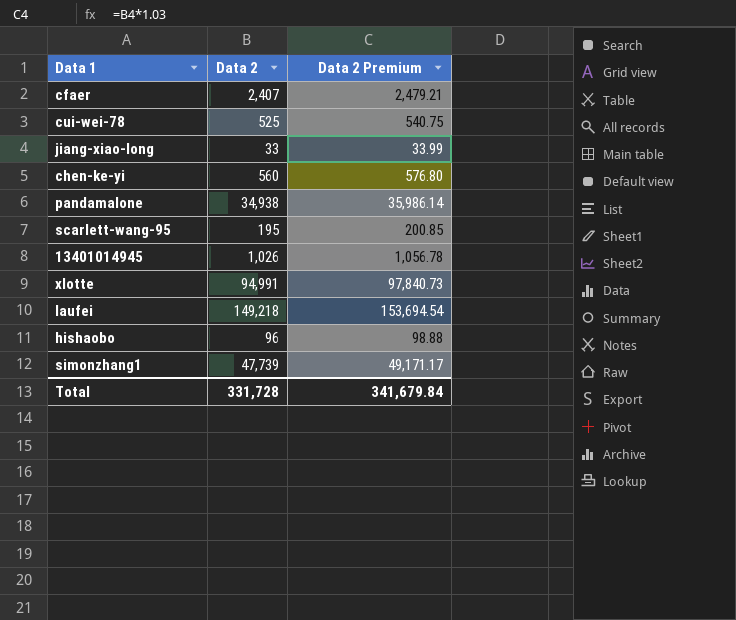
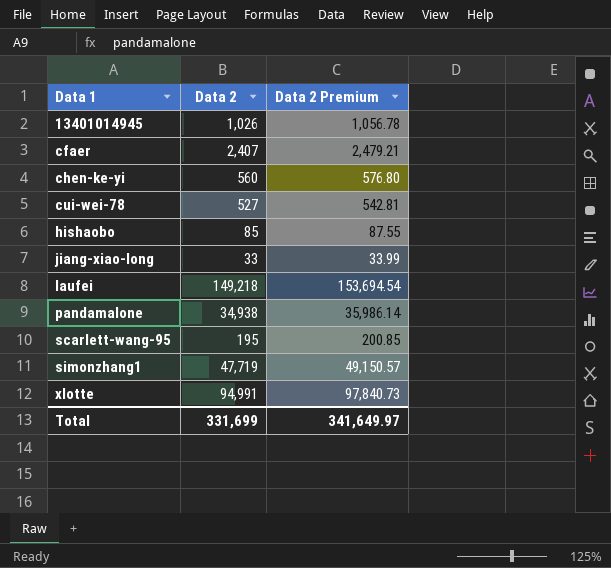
row order: none -> Data 1 ascending
cui-wei-78 | Data 2: 525 -> 527
cui-wei-78 | Data 2 Premium: 540.75 -> 542.81
hishaobo | Data 2: 96 -> 85
hishaobo | Data 2 Premium: 98.88 -> 87.55
simonzhang1 | Data 2: 47,739 -> 47,719
simonzhang1 | Data 2 Premium: 49,171.17 -> 49,150.57
Total | Data 2: 331,728 -> 331,699
Total | Data 2 Premium: 341,679.84 -> 341,649.97

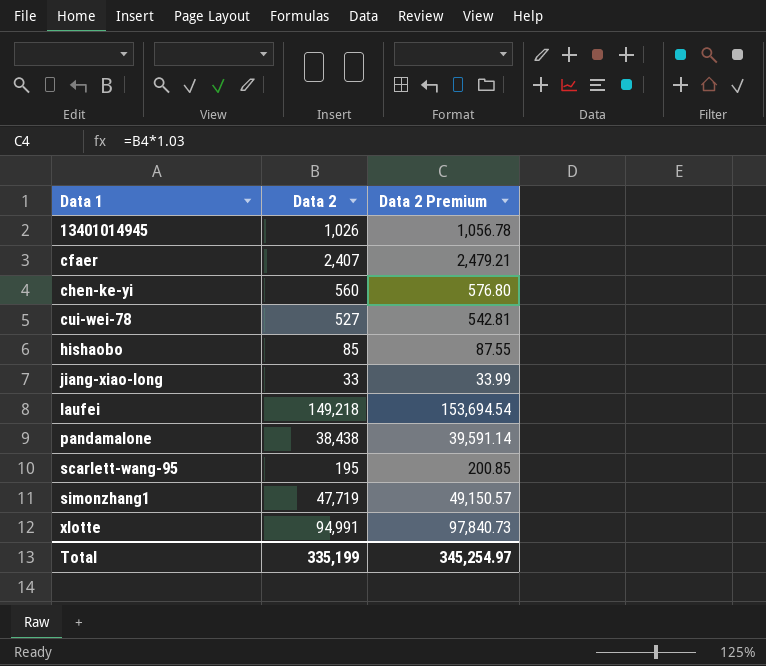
pandamalone | Data 2: 34,938 -> 38,438
pandamalone | Data 2 Premium: 35,986.14 -> 39,591.14
Total | Data 2: 331,699 -> 335,199
Total | Data 2 Premium: 341,649.97 -> 345,254.97

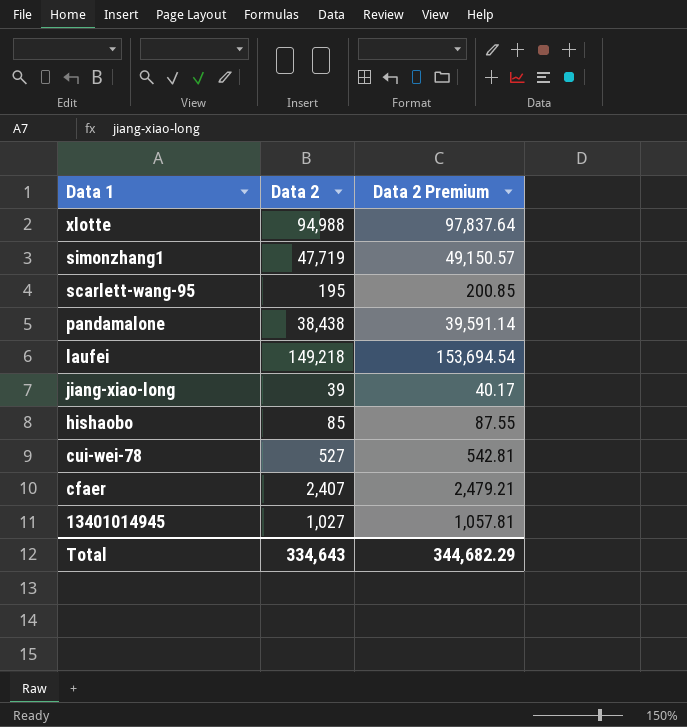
row order: Data 1 ascending -> Data 1 descending
row chen-ke-yi: 560 | 576.80 -> none
xlotte | Data 2: 94,991 -> 94,988
xlotte | Data 2 Premium: 97,840.73 -> 97,837.64
jiang-xiao-long | Data 2: 33 -> 39
jiang-xiao-long | Data 2 Premium: 33.99 -> 40.17
13401014945 | Data 2: 1,026 -> 1,027
13401014945 | Data 2 Premium: 1,056.78 -> 1,057.81
Total | Data 2: 335,199 -> 334,643
Total | Data 2 Premium: 345,254.97 -> 344,682.29

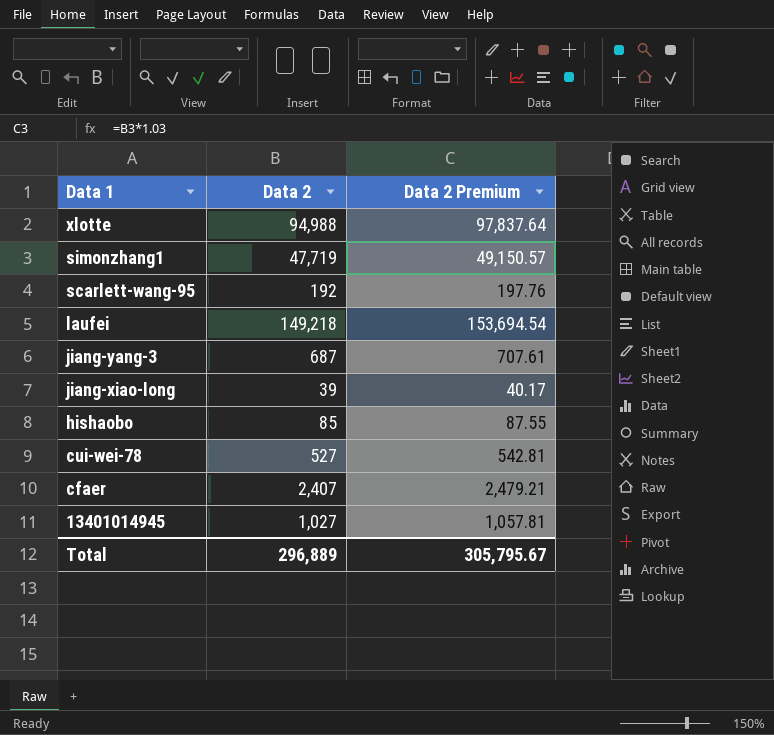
row pandamalone: 38,438 | 39,591.14 -> none
scarlett-wang-95 | Data 2: 195 -> 192
scarlett-wang-95 | Data 2 Premium: 200.85 -> 197.76
row jiang-yang-3: none -> 687 | 707.61
Total | Data 2: 334,643 -> 296,889
Total | Data 2 Premium: 344,682.29 -> 305,795.67

